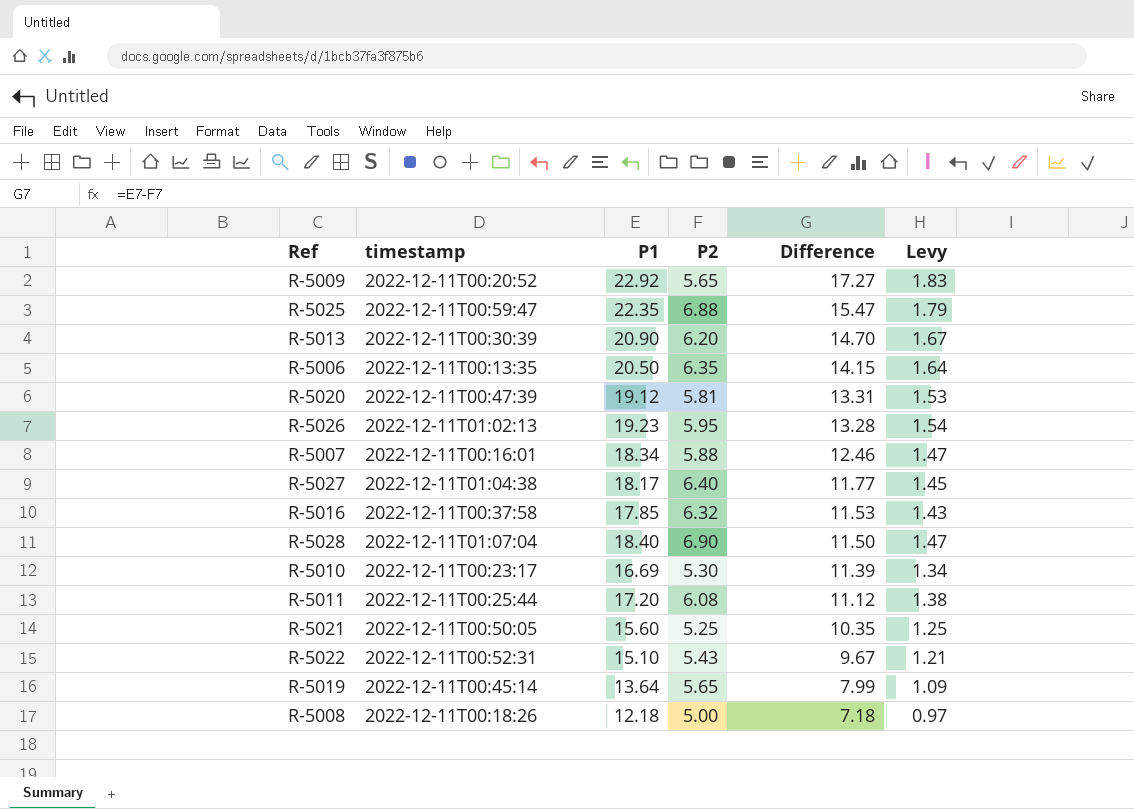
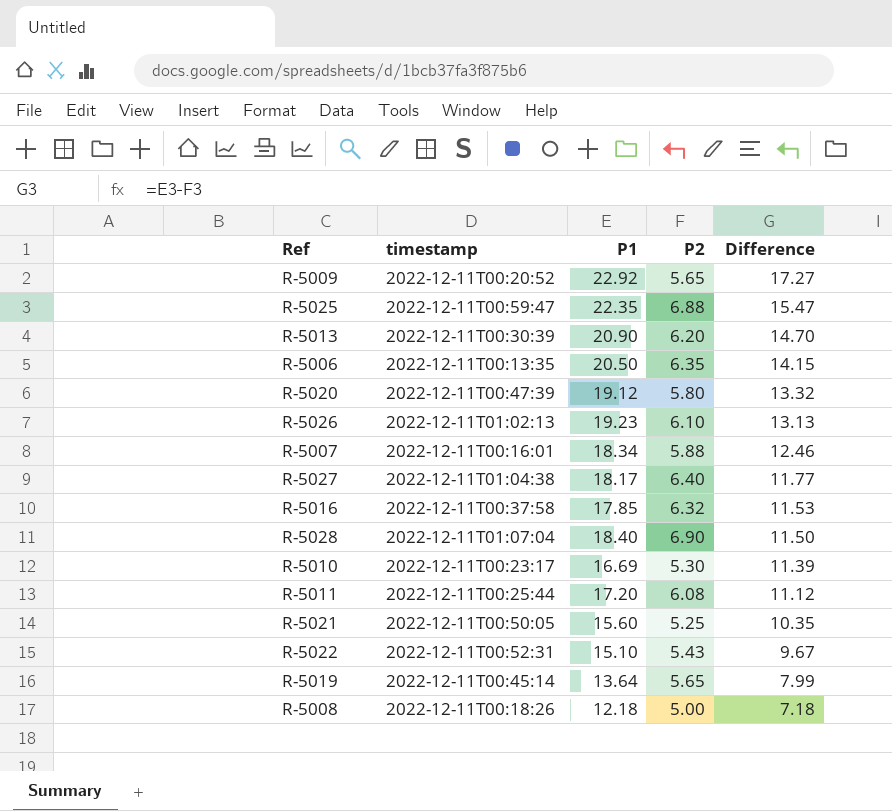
column Levy | formula: [P1] * 0.08 -> none
R-5020 | P2: 5.81 -> 5.80
R-5020 | Difference: 13.31 -> 13.32
R-5026 | P2: 5.95 -> 6.10
R-5026 | Difference: 13.28 -> 13.13

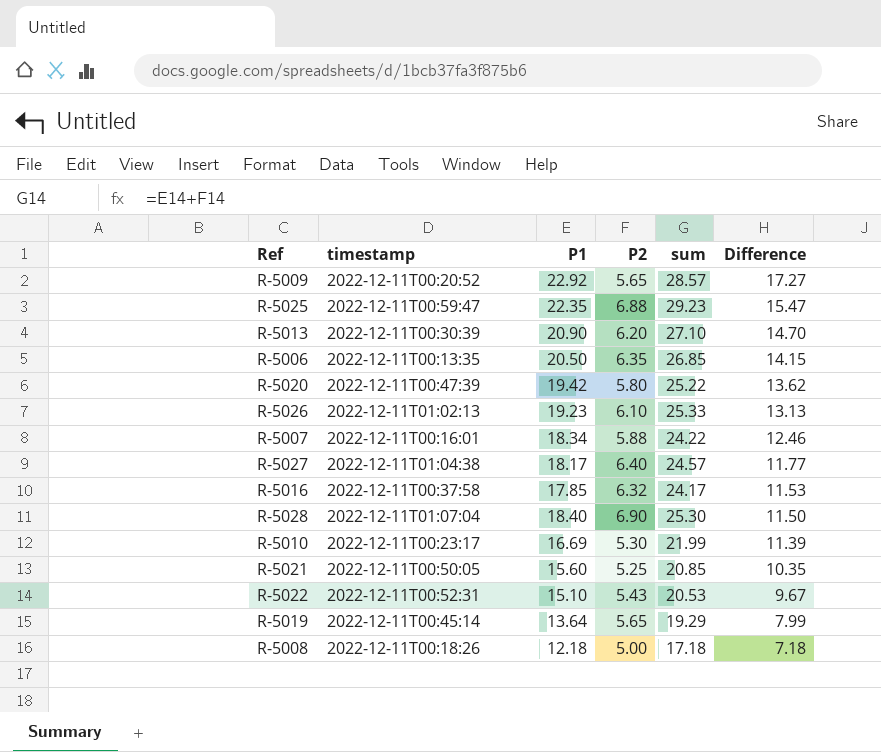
column sum | formula: none -> [P1] + [P2]
row R-5011: 2022-12-11T00:25:44 | 17.20 | 6.08 | 11.12 -> none
R-5020 | P1: 19.12 -> 19.42
R-5020 | Difference: 13.32 -> 13.62

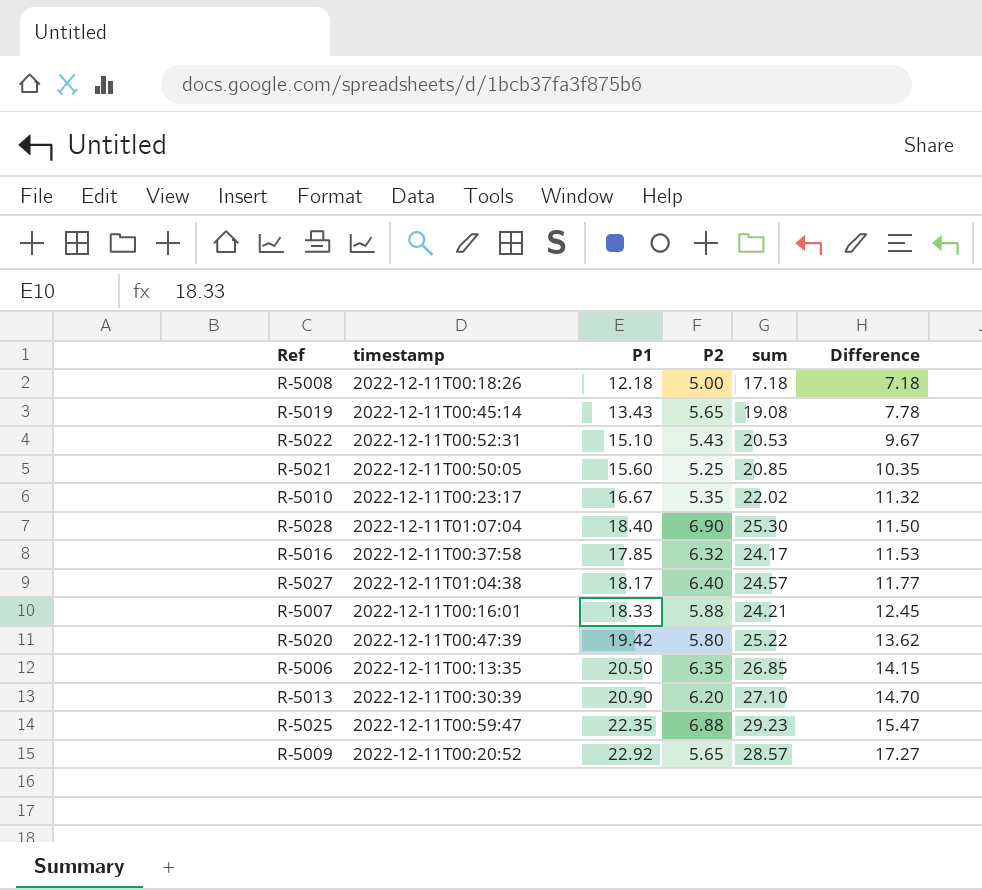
row order: Difference descending -> Difference ascending
row R-5026: 2022-12-11T01:02:13 | 19.23 | 6.10 | 25.33 | 13.13 -> none
R-5019 | P1: 13.64 -> 13.43
R-5019 | sum: 19.29 -> 19.08
R-5019 | Difference: 7.99 -> 7.78
R-5010 | P1: 16.69 -> 16.67
R-5010 | P2: 5.30 -> 5.35
R-5010 | sum: 21.99 -> 22.02
R-5010 | Difference: 11.39 -> 11.32
R-5007 | P1: 18.34 -> 18.33
R-5007 | sum: 24.22 -> 24.21
R-5007 | Difference: 12.46 -> 12.45

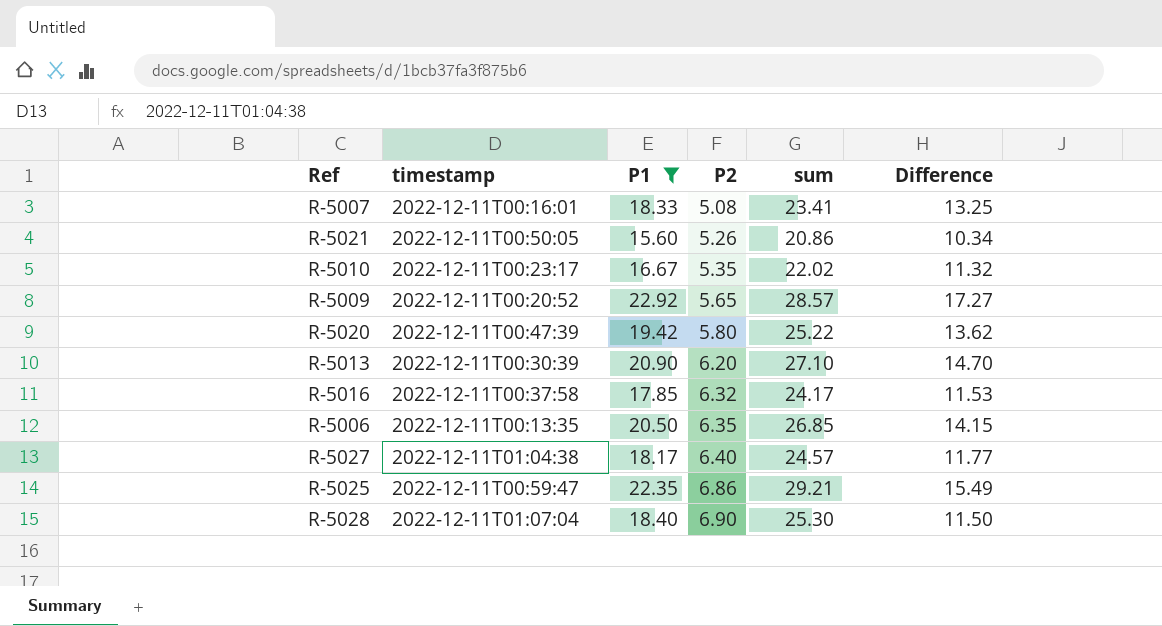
filter: none -> P1 >= 15.60
row order: Difference ascending -> P2 ascending
R-5007 | P2: 5.88 -> 5.08
R-5007 | sum: 24.21 -> 23.41
R-5007 | Difference: 12.45 -> 13.25
R-5021 | P2: 5.25 -> 5.26
R-5021 | sum: 20.85 -> 20.86
R-5021 | Difference: 10.35 -> 10.34
R-5025 | P2: 6.88 -> 6.86
R-5025 | sum: 29.23 -> 29.21
R-5025 | Difference: 15.47 -> 15.49

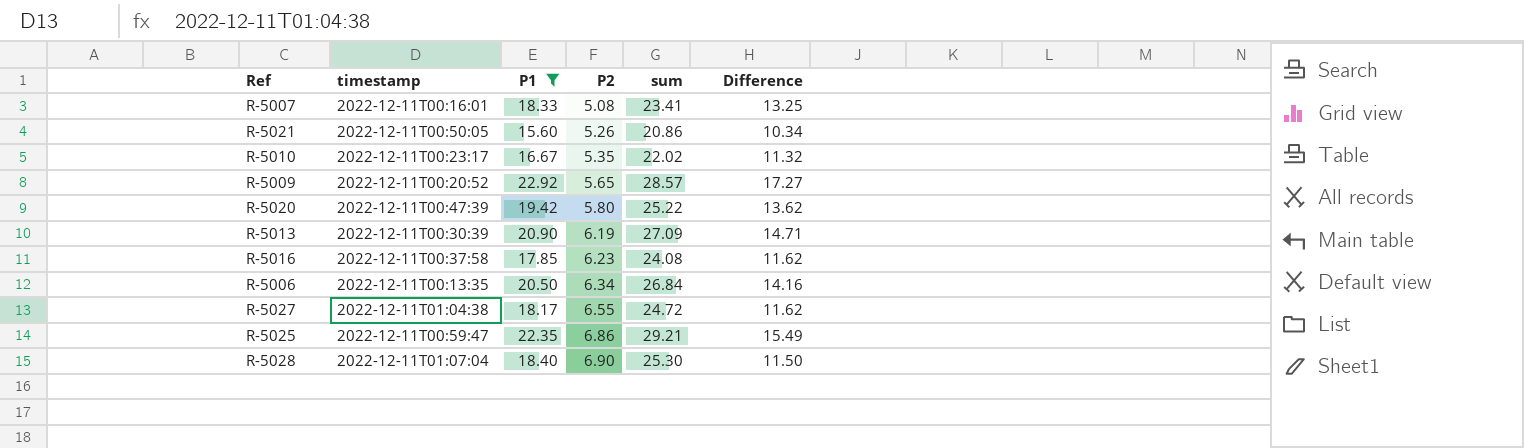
R-5013 | P2: 6.20 -> 6.19
R-5013 | sum: 27.10 -> 27.09
R-5013 | Difference: 14.70 -> 14.71
R-5016 | P2: 6.32 -> 6.23
R-5016 | sum: 24.17 -> 24.08
R-5016 | Difference: 11.53 -> 11.62
R-5006 | P2: 6.35 -> 6.34
R-5006 | sum: 26.85 -> 26.84
R-5006 | Difference: 14.15 -> 14.16
R-5027 | P2: 6.40 -> 6.55
R-5027 | sum: 24.57 -> 24.72
R-5027 | Difference: 11.77 -> 11.62

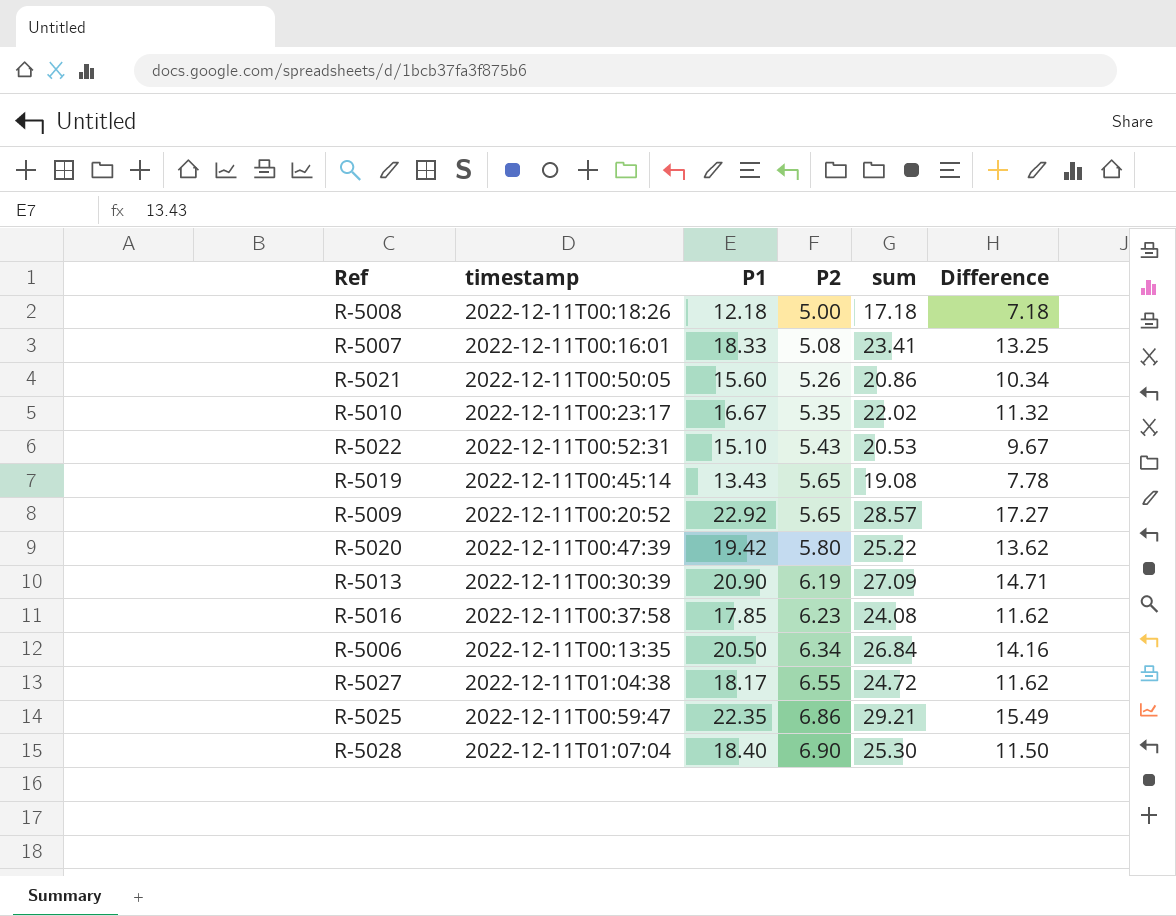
filter: P1 >= 15.60 -> none

